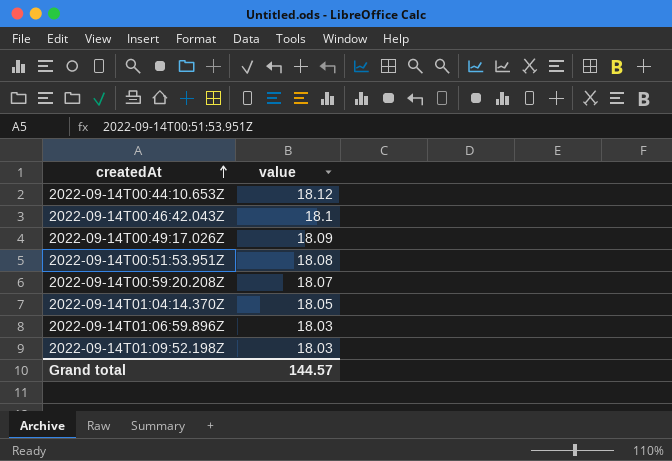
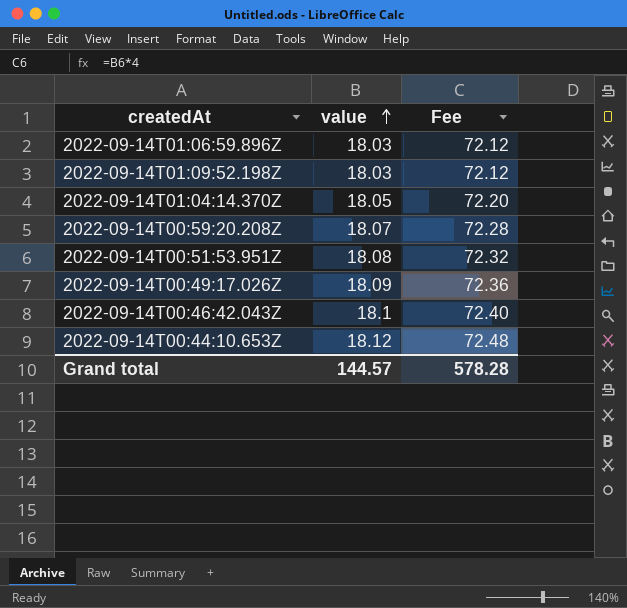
row order: createdAt ascending -> value ascending
column Fee | formula: none -> [value] * 4

